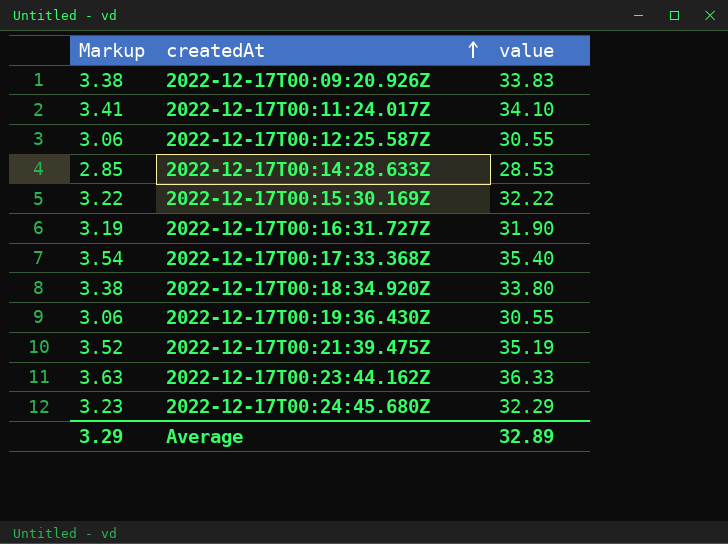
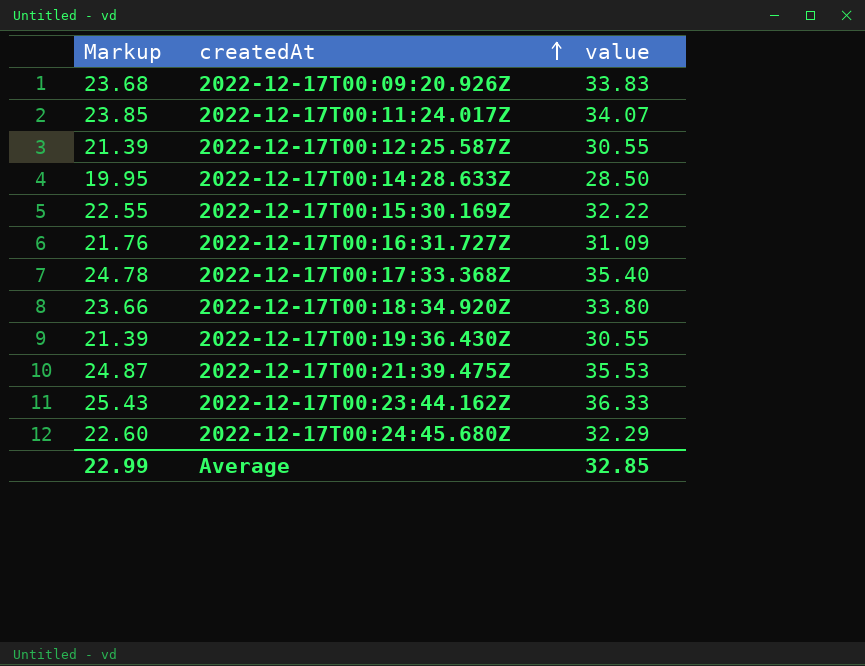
column Markup | formula: [value] * 0.1 -> [value] * 0.7
2022-12-17T00:11:24.017Z | value: 34.10 -> 34.07
2022-12-17T00:14:28.633Z | value: 28.53 -> 28.50
2022-12-17T00:16:31.727Z | value: 31.90 -> 31.09
2022-12-17T00:21:39.475Z | value: 35.19 -> 35.53
Average | Markup: 3.29 -> 22.99
Average | value: 32.89 -> 32.85

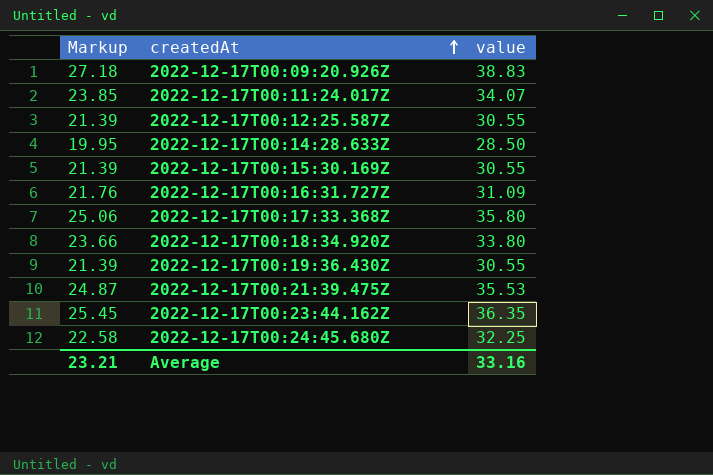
2022-12-17T00:09:20.926Z | Markup: 23.68 -> 27.18
2022-12-17T00:09:20.926Z | value: 33.83 -> 38.83
2022-12-17T00:15:30.169Z | Markup: 22.55 -> 21.39
2022-12-17T00:15:30.169Z | value: 32.22 -> 30.55
2022-12-17T00:17:33.368Z | Markup: 24.78 -> 25.06
2022-12-17T00:17:33.368Z | value: 35.40 -> 35.80
2022-12-17T00:23:44.162Z | Markup: 25.43 -> 25.45
2022-12-17T00:23:44.162Z | value: 36.33 -> 36.35
2022-12-17T00:24:45.680Z | Markup: 22.60 -> 22.58
2022-12-17T00:24:45.680Z | value: 32.29 -> 32.25
Average | Markup: 22.99 -> 23.21
Average | value: 32.85 -> 33.16

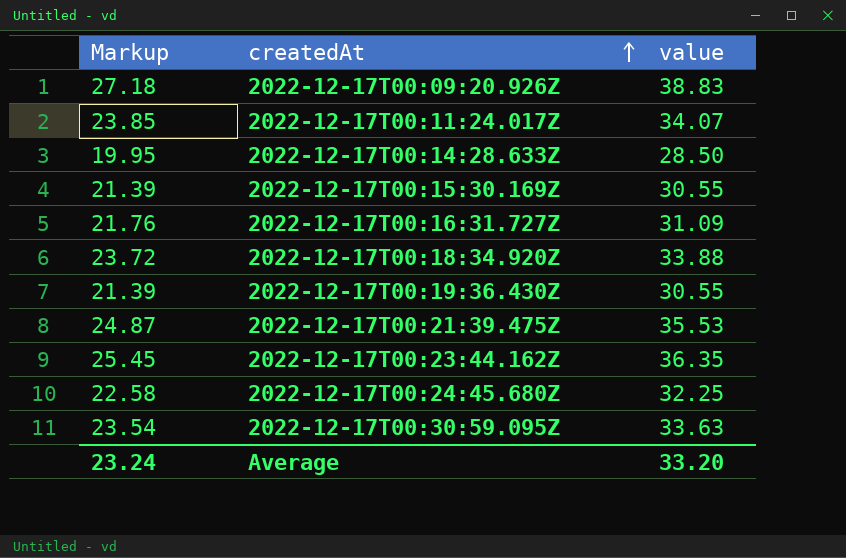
row 2022-12-17T00:12:25.587Z: 21.39 | 30.55 -> none
row 2022-12-17T00:17:33.368Z: 25.06 | 35.80 -> none
2022-12-17T00:18:34.920Z | Markup: 23.66 -> 23.72
2022-12-17T00:18:34.920Z | value: 33.80 -> 33.88
row 2022-12-17T00:30:59.095Z: none -> 23.54 | 33.63
Average | Markup: 23.21 -> 23.24
Average | value: 33.16 -> 33.20

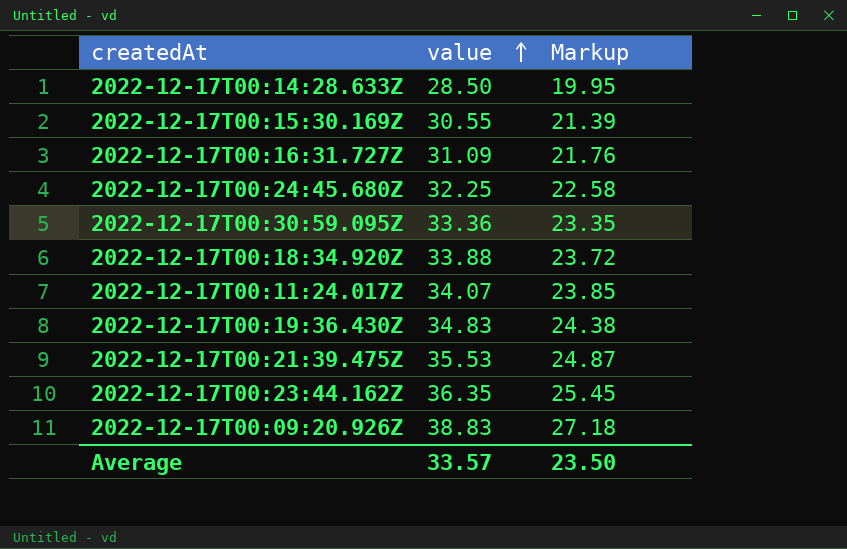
row order: createdAt ascending -> value ascending
column Markup | position: 1 -> 3
2022-12-17T00:30:59.095Z | value: 33.63 -> 33.36
2022-12-17T00:30:59.095Z | Markup: 23.54 -> 23.35
2022-12-17T00:19:36.430Z | value: 30.55 -> 34.83
2022-12-17T00:19:36.430Z | Markup: 21.39 -> 24.38
Average | value: 33.20 -> 33.57
Average | Markup: 23.24 -> 23.50

